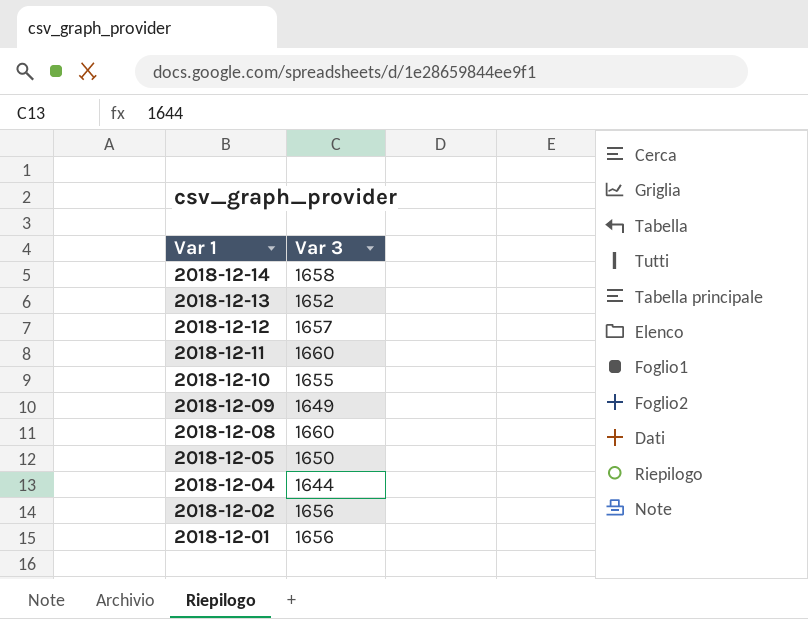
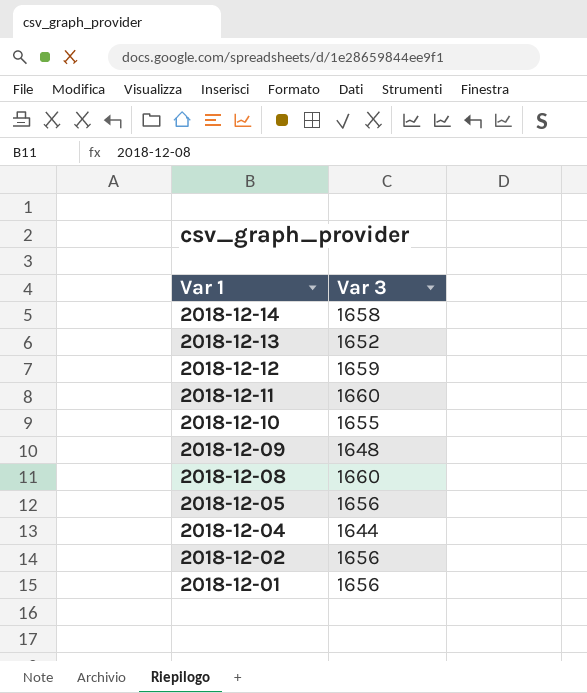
2018-12-12 | Var 3: 1657 -> 1659
2018-12-09 | Var 3: 1649 -> 1648
2018-12-05 | Var 3: 1650 -> 1656

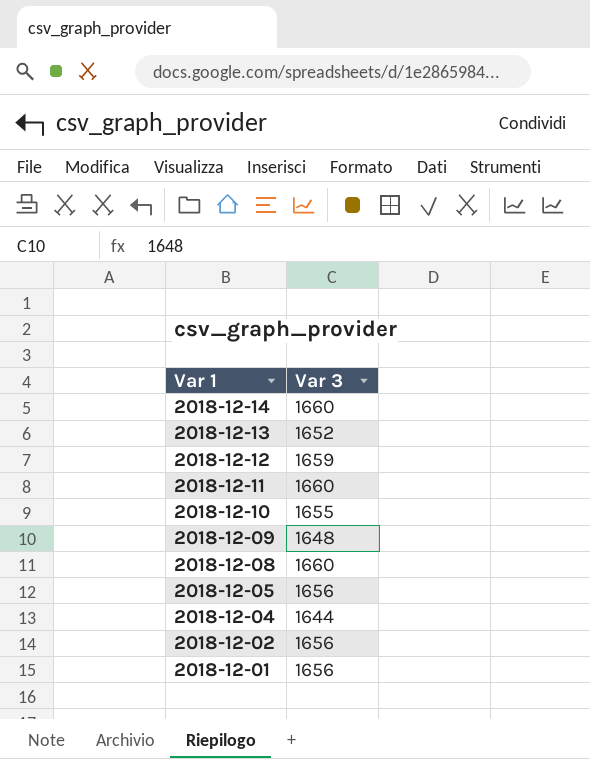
2018-12-14 | Var 3: 1658 -> 1660

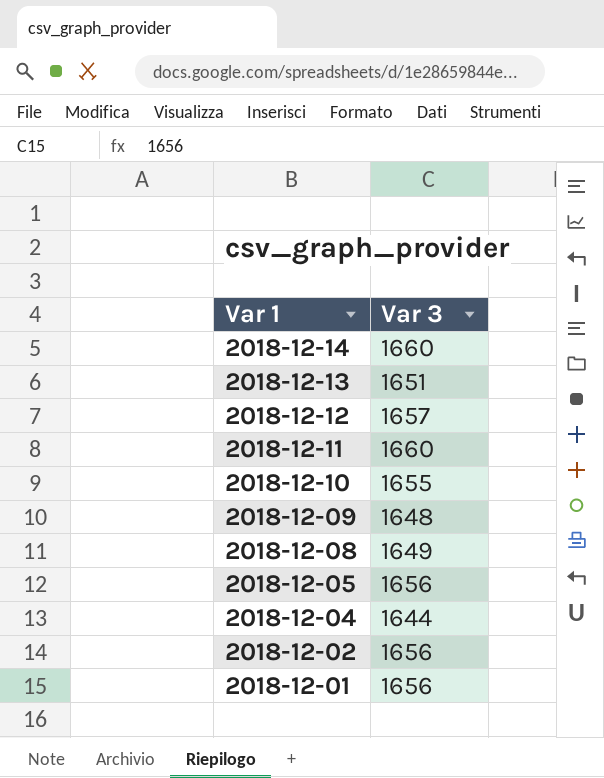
2018-12-13 | Var 3: 1652 -> 1651
2018-12-12 | Var 3: 1659 -> 1657
2018-12-08 | Var 3: 1660 -> 1649

